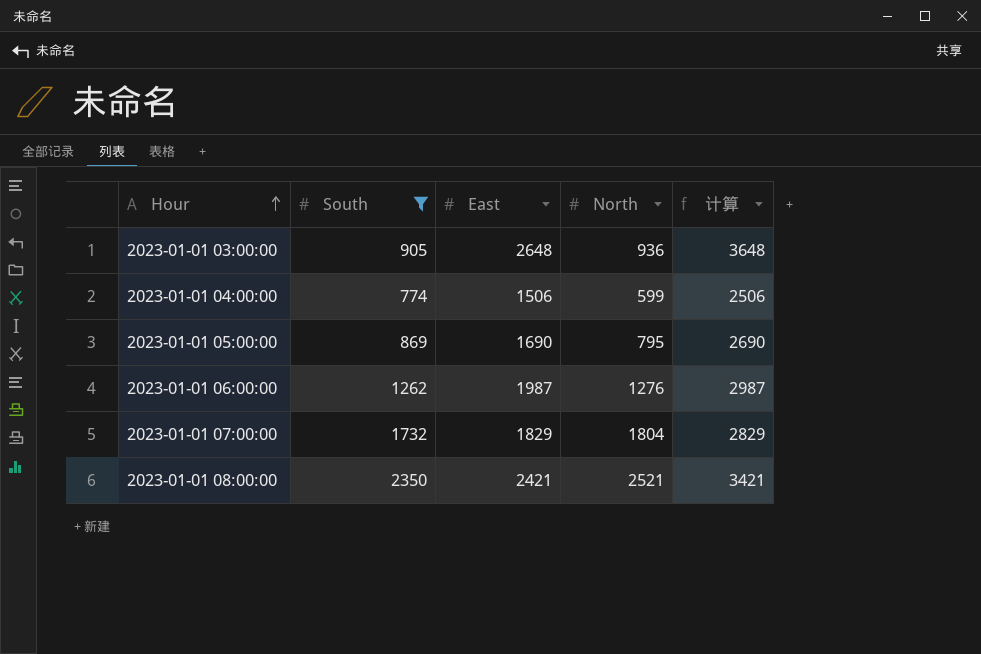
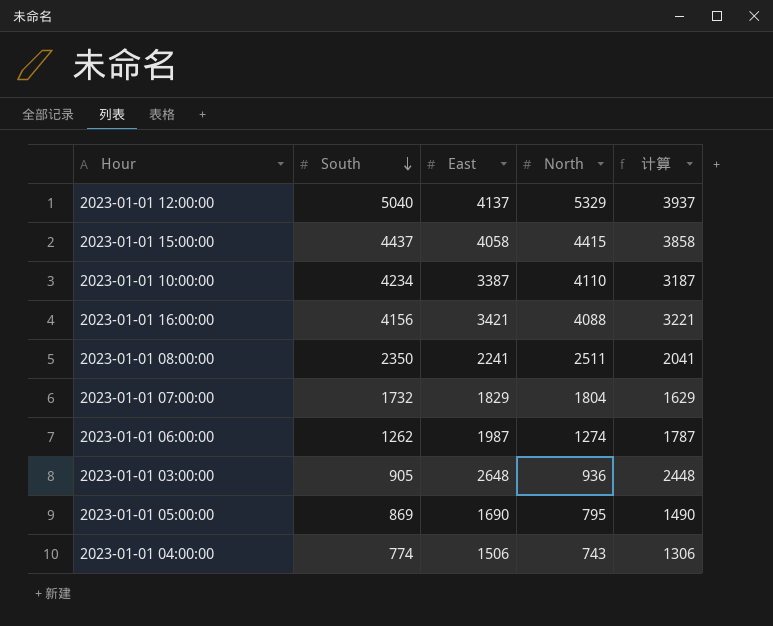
filter: South <= 2350 -> none
row order: Hour ascending -> South descending
column 计算 | formula: [East] + 1000 -> [East] - 200
2023-01-01 08:00:00 | East: 2421 -> 2241
2023-01-01 08:00:00 | North: 2521 -> 2511
2023-01-01 06:00:00 | North: 1276 -> 1274
2023-01-01 04:00:00 | North: 599 -> 743

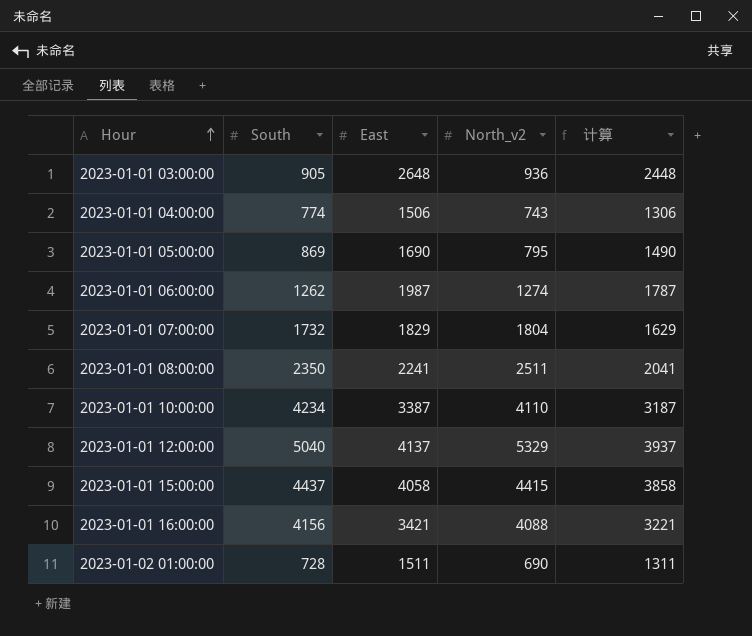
row order: South descending -> Hour ascending
column name: North -> North_v2
row 2023-01-02 01:00:00: none -> 728 | 1511 | 690 | 1311

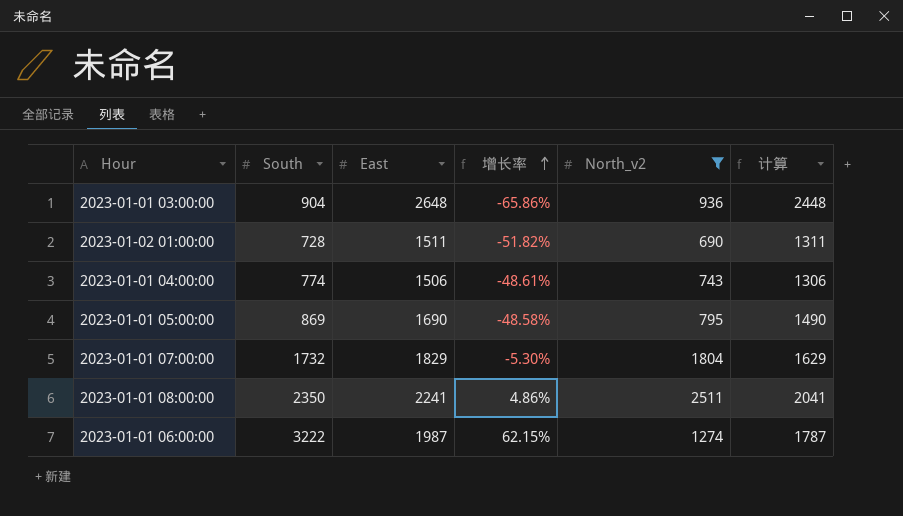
filter: none -> North_v2 <= 2511
row order: Hour ascending -> 增长率 ascending
column 增长率 | formula: none -> ([South] - [East]) / [East]
2023-01-01 03:00:00 | South: 905 -> 904
2023-01-01 06:00:00 | South: 1262 -> 3222

